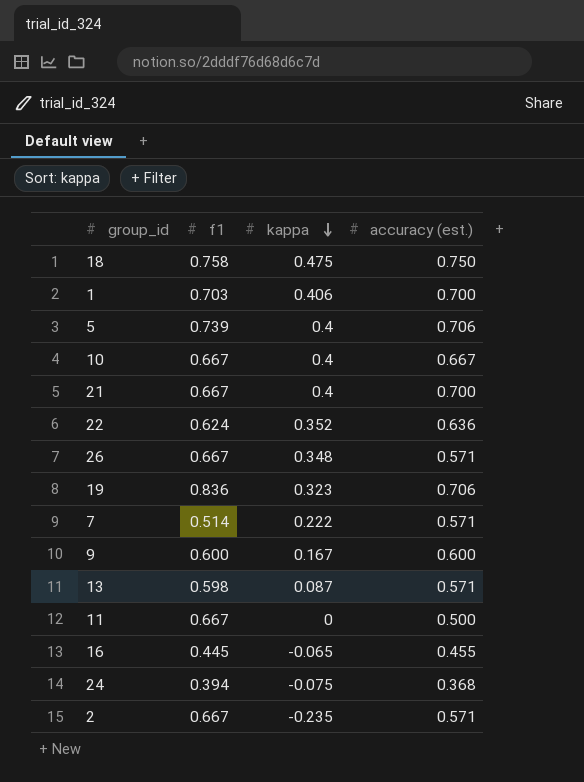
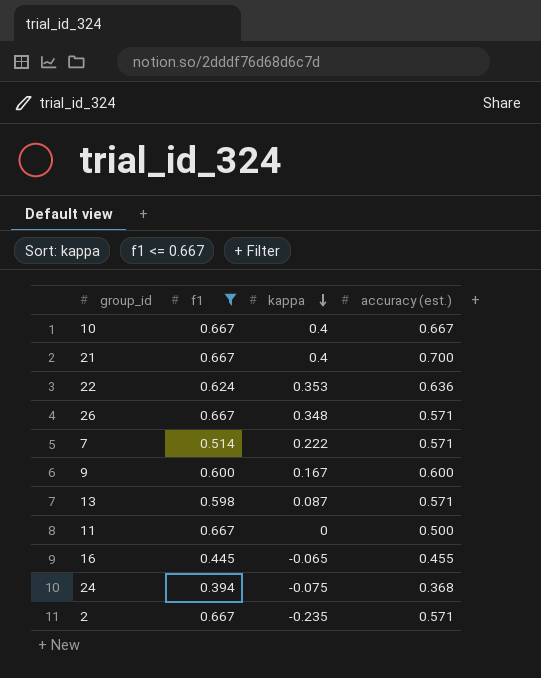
filter: none -> f1 <= 0.667
22 | kappa: 0.352 -> 0.353

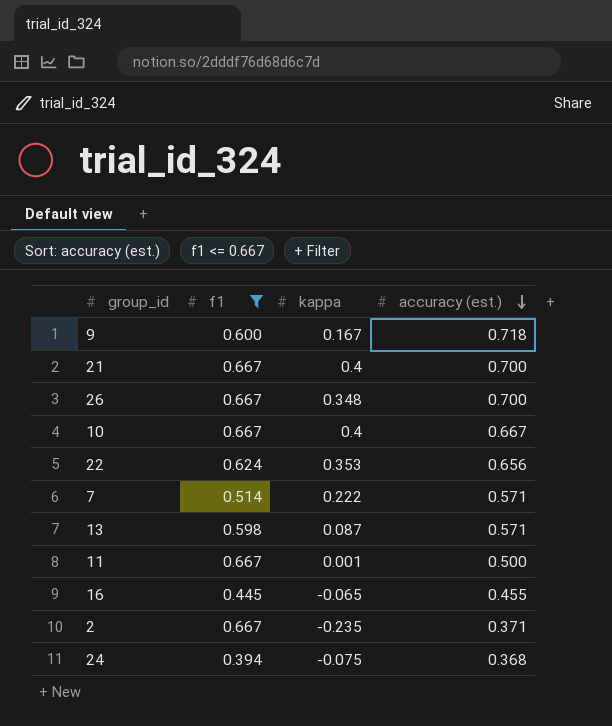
row order: kappa descending -> accuracy (est.) descending
9 | accuracy (est.): 0.600 -> 0.718
26 | accuracy (est.): 0.571 -> 0.700
22 | accuracy (est.): 0.636 -> 0.656
11 | kappa: 0 -> 0.001
2 | accuracy (est.): 0.571 -> 0.371

